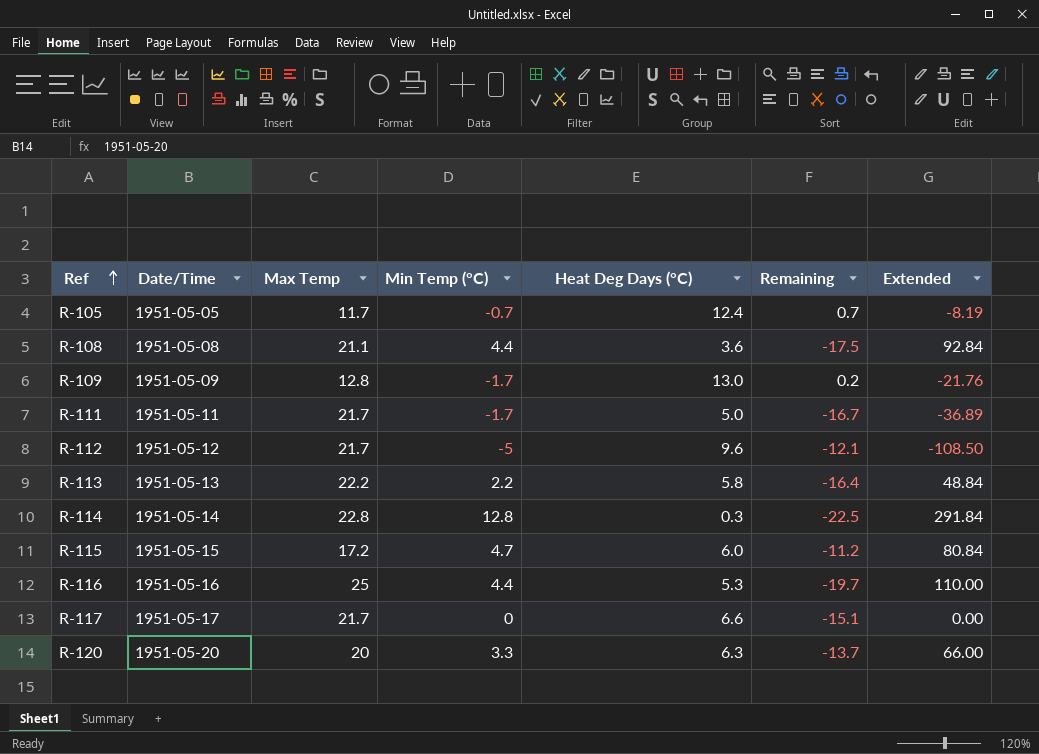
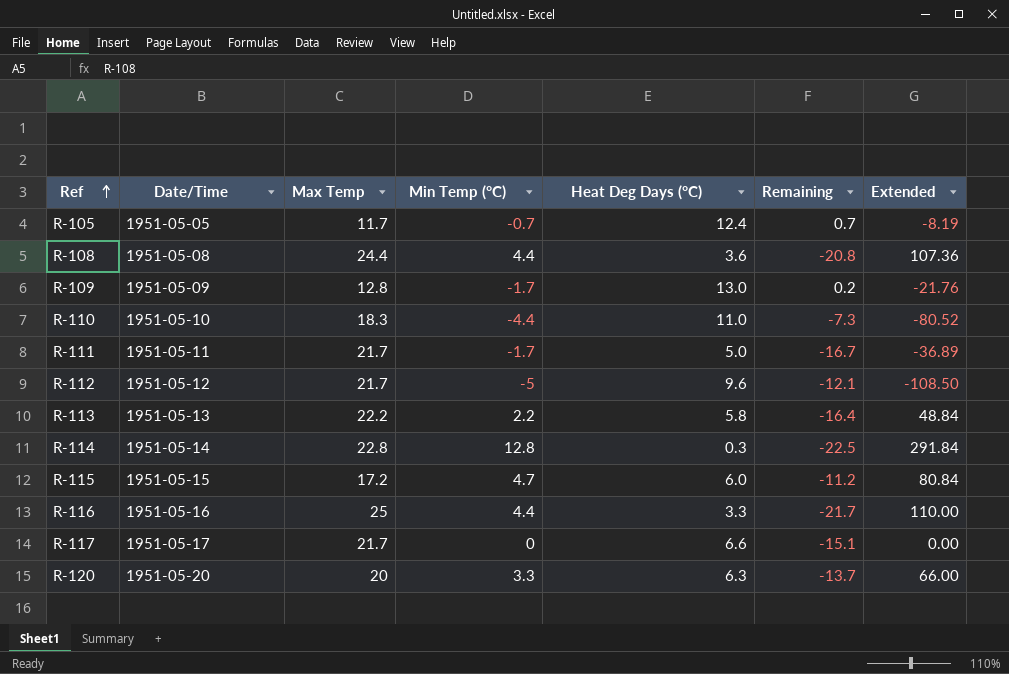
R-108 | Max Temp: 21.1 -> 24.4
R-108 | Remaining: -17.5 -> -20.8
R-108 | Extended: 92.84 -> 107.36
row R-110: none -> 1951-05-10 | 18.3 | -4.4 | 11.0 | -7.3 | -80.52
R-116 | Heat Deg Days (°C): 5.3 -> 3.3
R-116 | Remaining: -19.7 -> -21.7

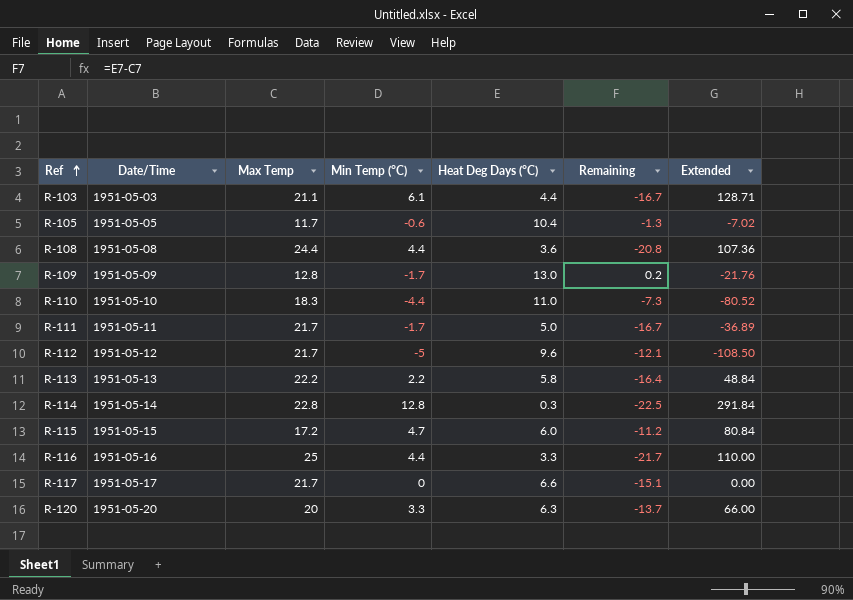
row R-103: none -> 1951-05-03 | 21.1 | 6.1 | 4.4 | -16.7 | 128.71
R-105 | Min Temp (°C): -0.7 -> -0.6
R-105 | Heat Deg Days (°C): 12.4 -> 10.4
R-105 | Remaining: 0.7 -> -1.3
R-105 | Extended: -8.19 -> -7.02

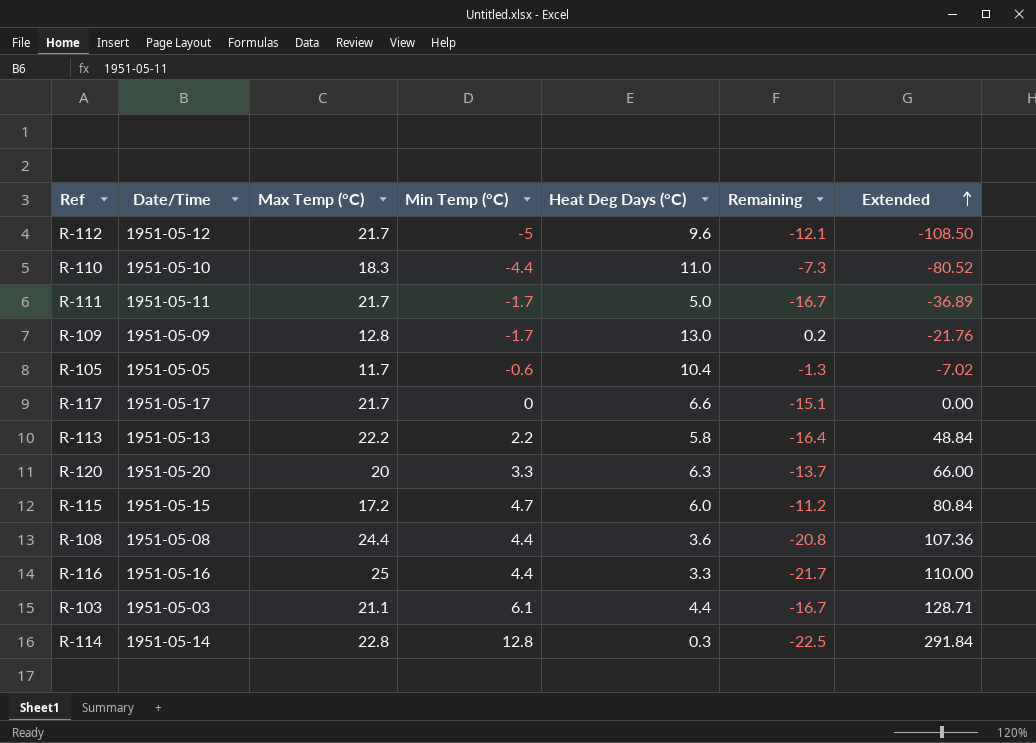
row order: Ref ascending -> Extended ascending
column name: Max Temp -> Max Temp (°C)

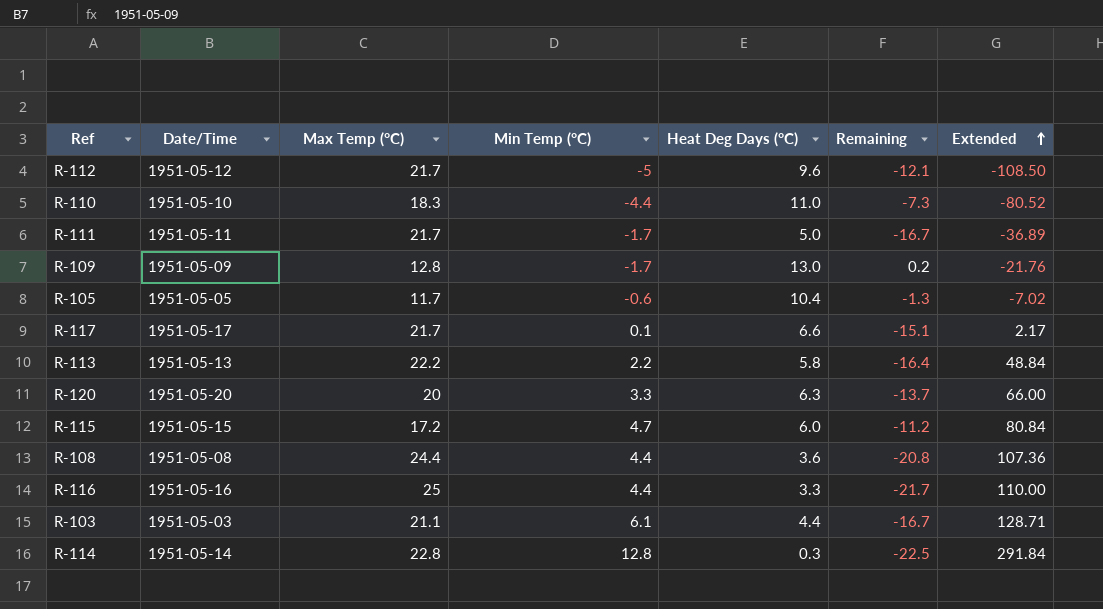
R-117 | Min Temp (°C): 0 -> 0.1
R-117 | Extended: 0.00 -> 2.17

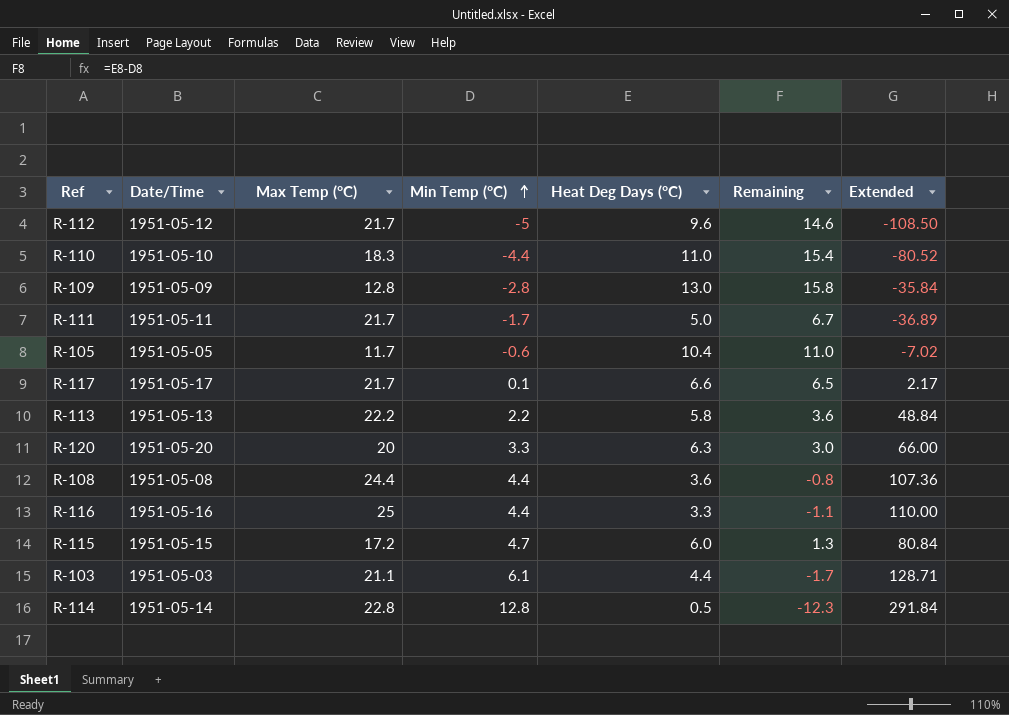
row order: Extended ascending -> Min Temp (°C) ascending
column Remaining | formula: [Heat Deg Days (°C)] - [Max Temp (°C)] -> [Heat Deg Days (°C)] - [Min Temp (°C)]
R-109 | Min Temp (°C): -1.7 -> -2.8
R-109 | Extended: -21.76 -> -35.84
R-114 | Heat Deg Days (°C): 0.3 -> 0.5

